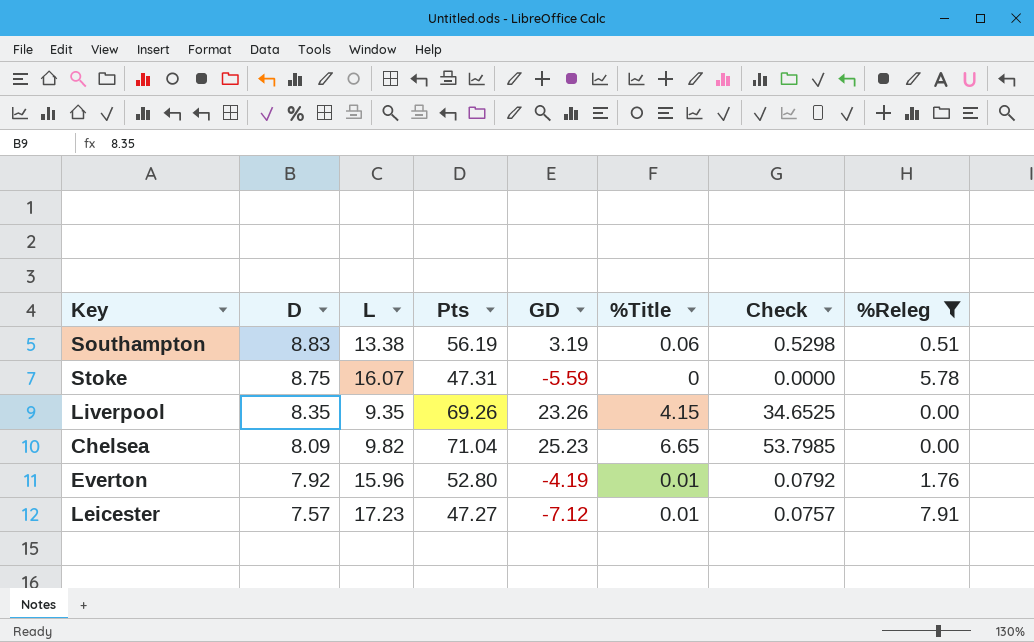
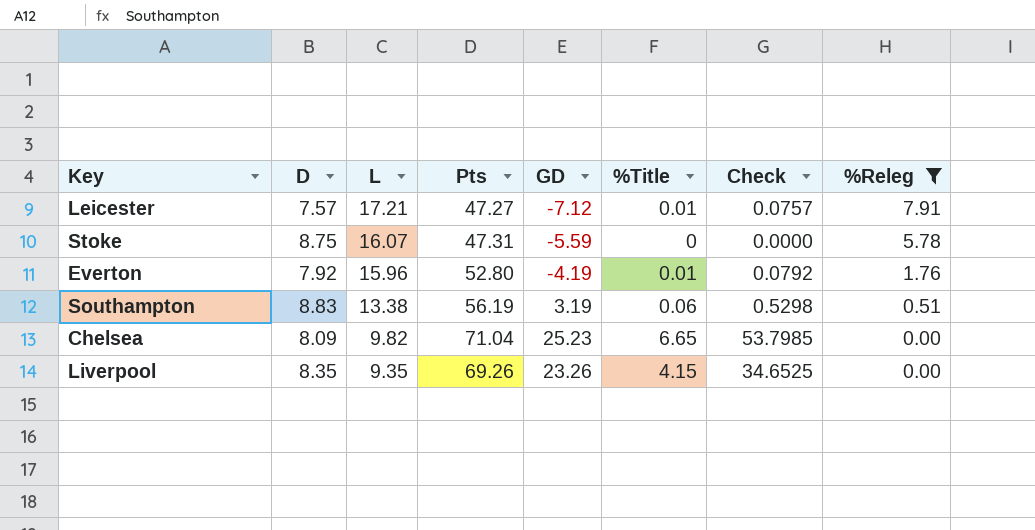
row order: D descending -> L descending
Leicester | L: 17.23 -> 17.21

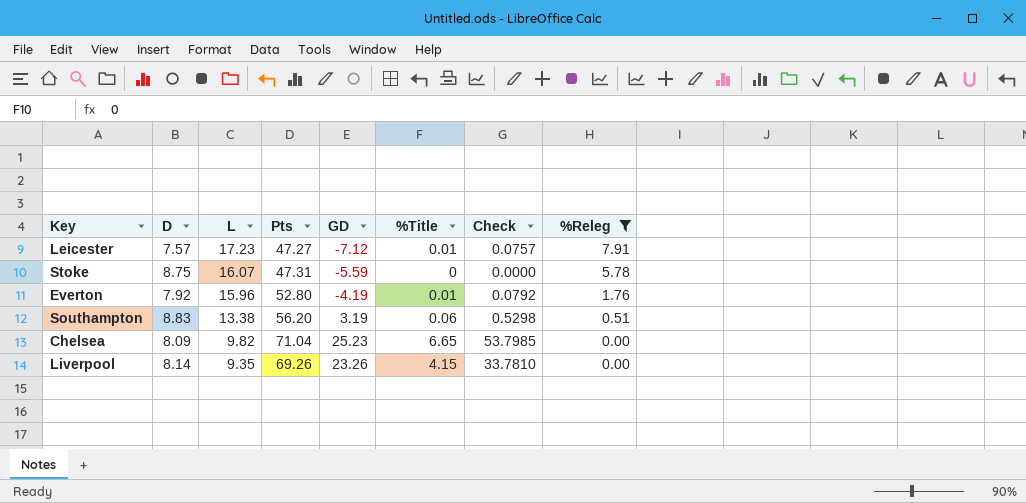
Leicester | L: 17.21 -> 17.23
Southampton | Pts: 56.19 -> 56.20
Liverpool | D: 8.35 -> 8.14
Liverpool | Check: 34.6525 -> 33.7810

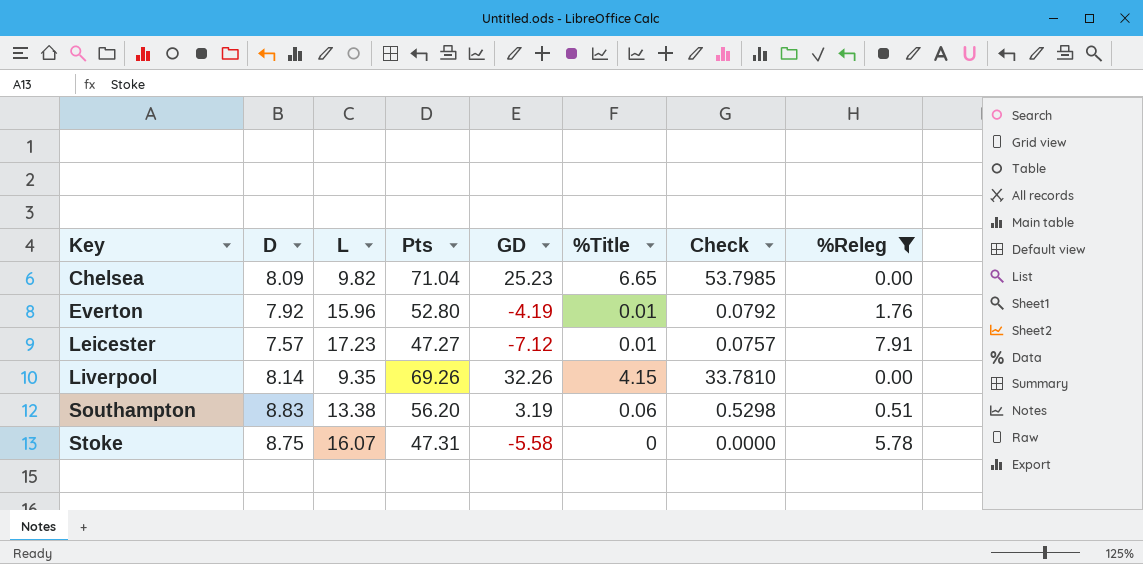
row order: L descending -> Key ascending
Liverpool | GD: 23.26 -> 32.26
Stoke | GD: -5.59 -> -5.58

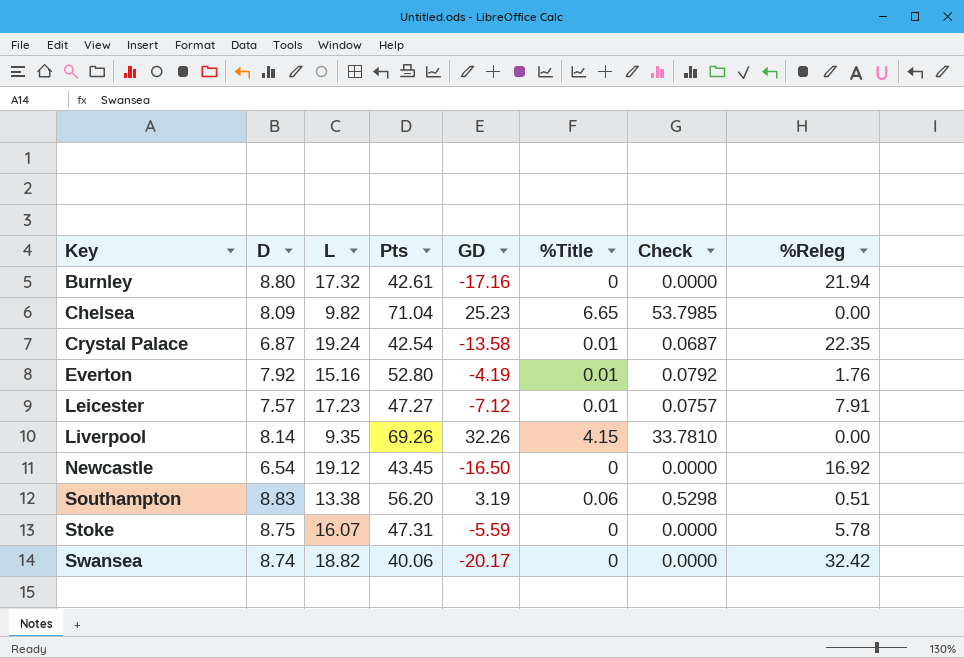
filter: %Releg <= 7.91 -> none
Everton | L: 15.96 -> 15.16
Stoke | GD: -5.58 -> -5.59

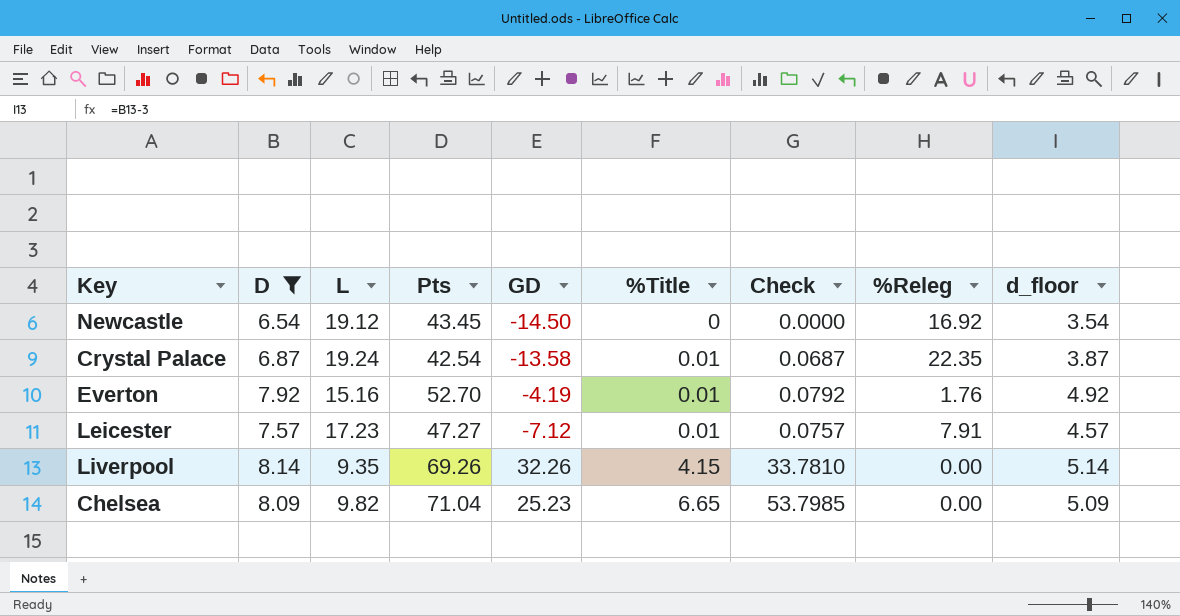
filter: none -> D <= 8.14
row order: Key ascending -> %Title ascending
column d_floor | formula: none -> [D] - 3
Newcastle | GD: -16.50 -> -14.50
Everton | Pts: 52.80 -> 52.70

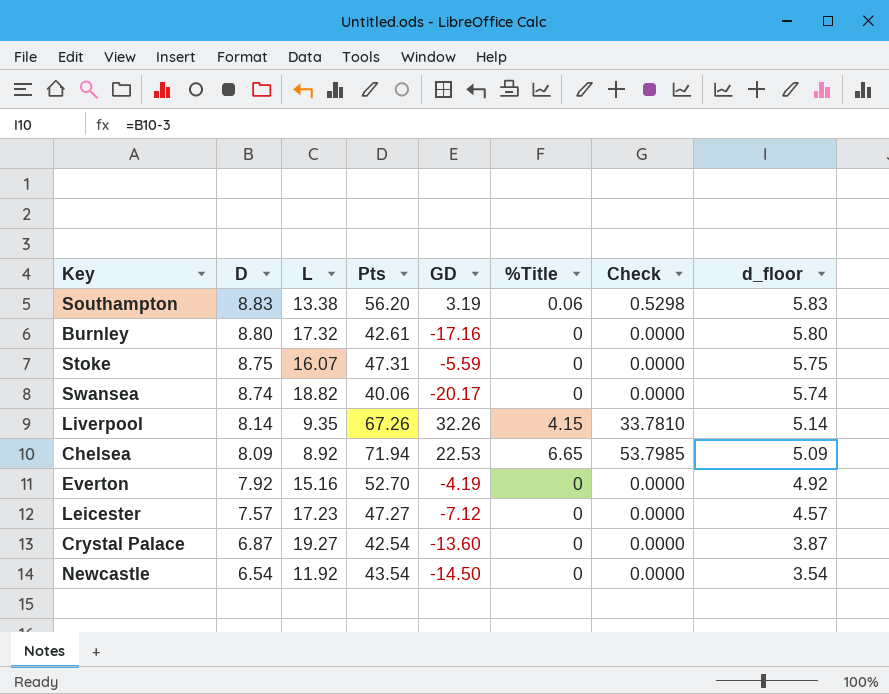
filter: D <= 8.14 -> none
row order: %Title ascending -> D descending
column %Releg | position: 8 -> none
Liverpool | Pts: 69.26 -> 67.26
Chelsea | L: 9.82 -> 8.92
Chelsea | Pts: 71.04 -> 71.94
Chelsea | GD: 25.23 -> 22.53
Everton | %Title: 0.01 -> 0
Everton | Check: 0.0792 -> 0.0000
Leicester | %Title: 0.01 -> 0
Leicester | Check: 0.0757 -> 0.0000
Crystal Palace | L: 19.24 -> 19.27
Crystal Palace | GD: -13.58 -> -13.60
Crystal Palace | %Title: 0.01 -> 0
Crystal Palace | Check: 0.0687 -> 0.0000
Newcastle | L: 19.12 -> 11.92
Newcastle | Pts: 43.45 -> 43.54

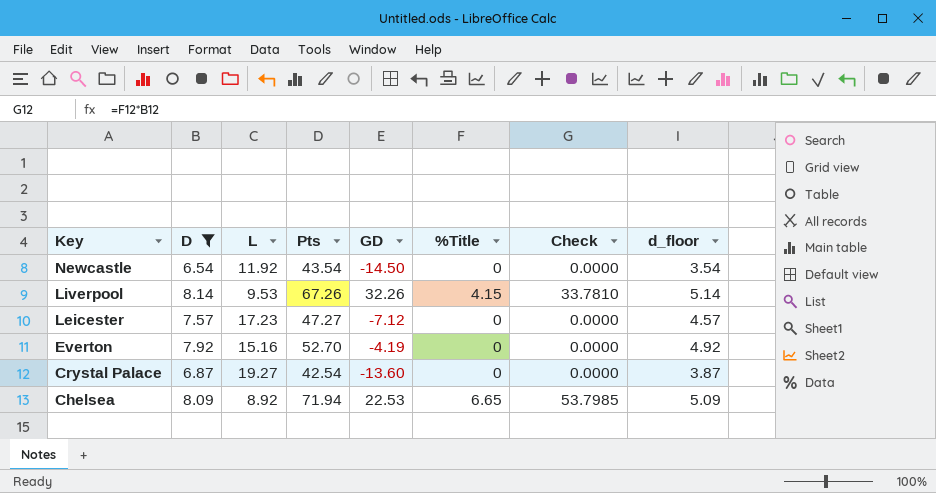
filter: none -> D <= 8.14
row order: D descending -> Key descending
Liverpool | L: 9.35 -> 9.53

